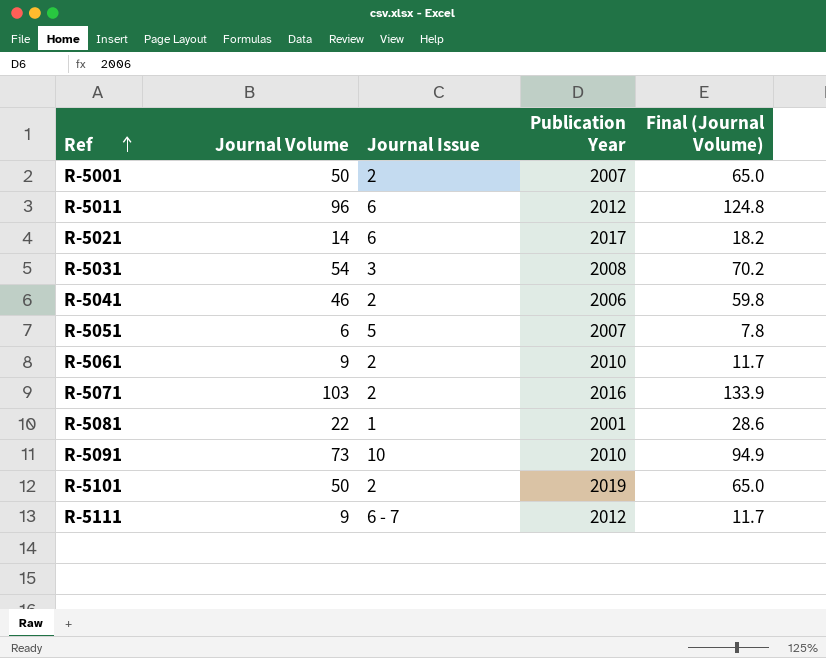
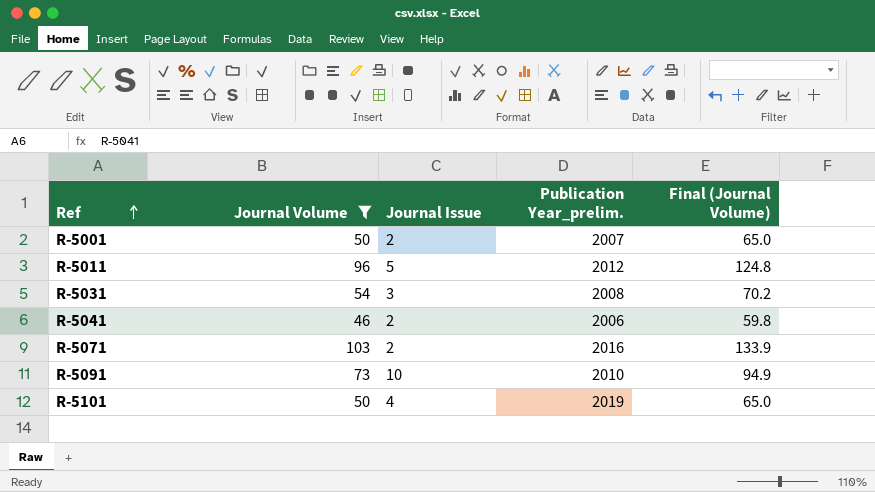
filter: none -> Journal Volume >= 46
column name: Publication Year -> Publication Year_prelim.
R-5011 | Journal Issue: 6 -> 5
R-5101 | Journal Issue: 2 -> 4

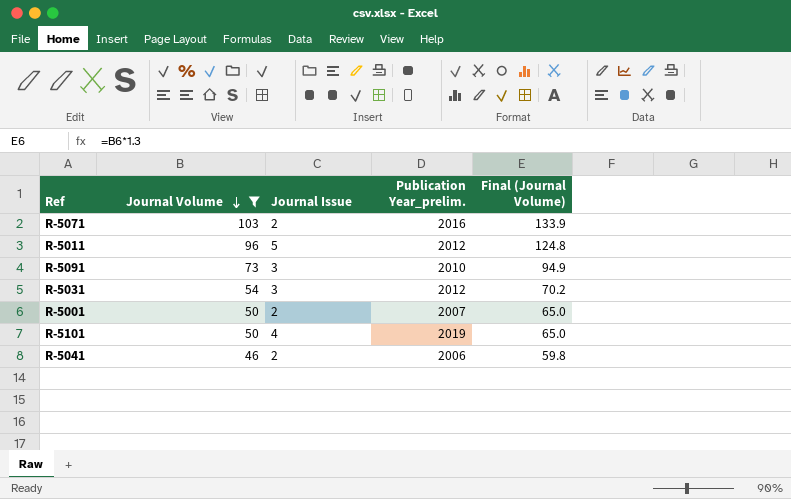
row order: Ref ascending -> Journal Volume descending
R-5091 | Journal Issue: 10 -> 3
R-5031 | Publication Year_prelim.: 2008 -> 2012

